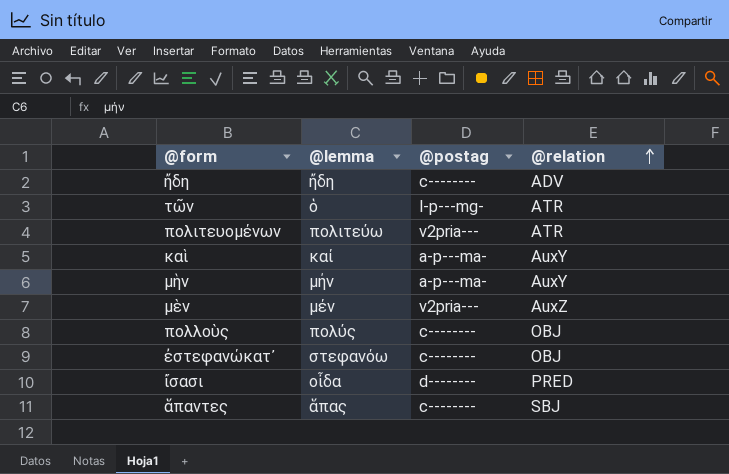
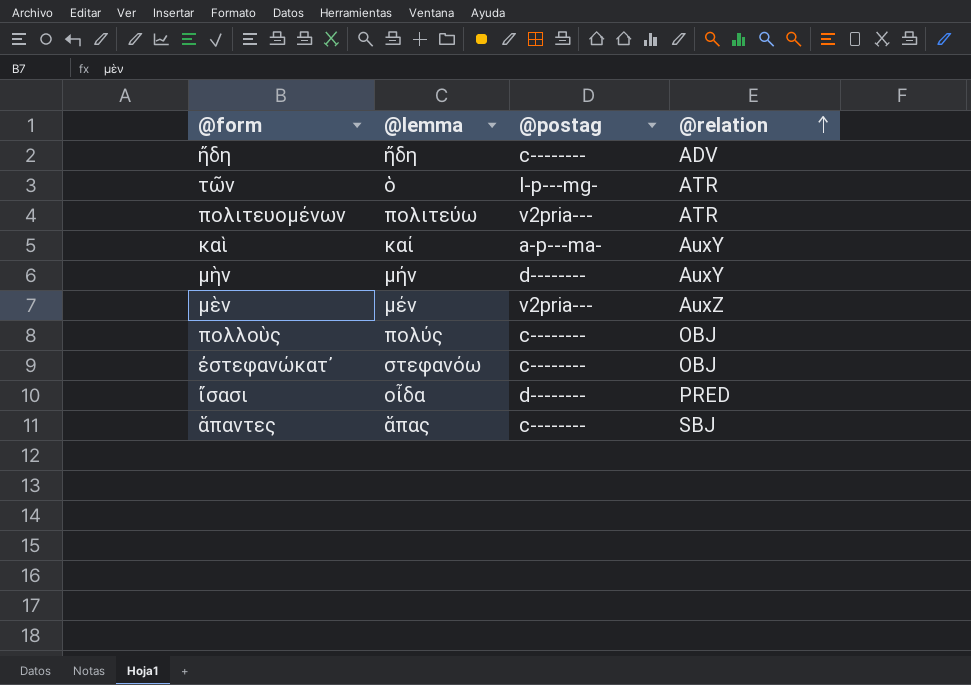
μὴν | @postag: a-p---ma- -> d--------

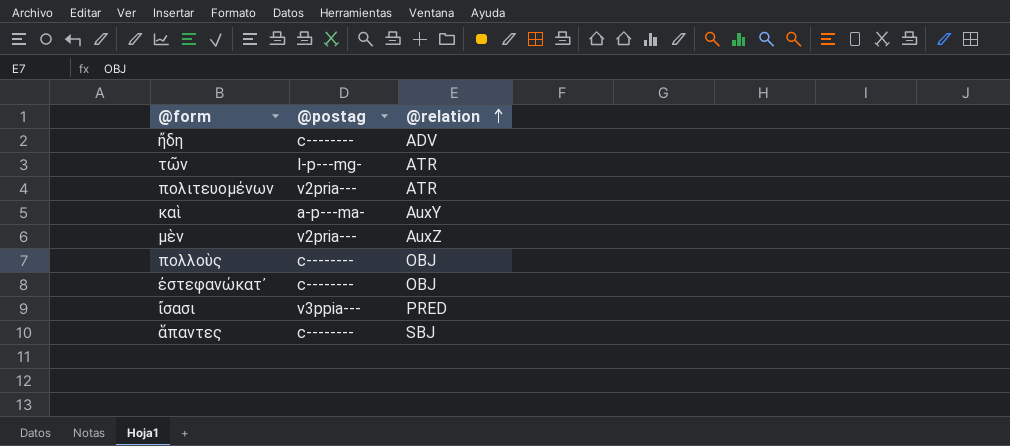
column @lemma | position: 2 -> none
row μὴν: μήν | d-------- | AuxY -> none
ἴσασι | @postag: d-------- -> v3ppia---

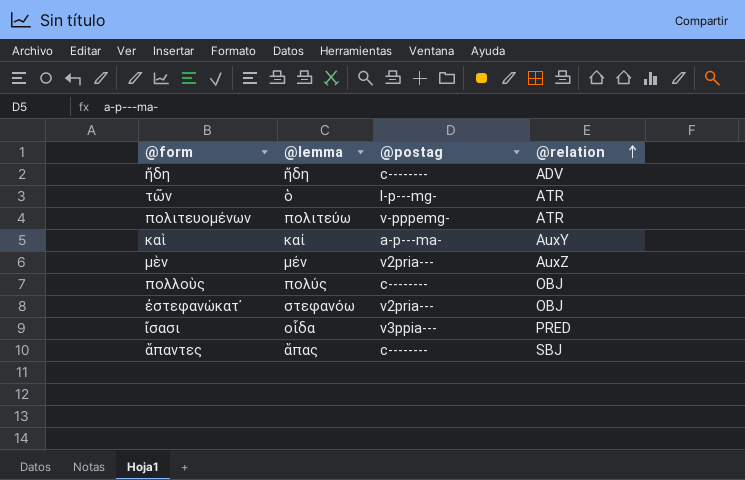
column @lemma | position: none -> 2
πολιτευομένων | @postag: v2pria--- -> v-pppemg-
ἐστεφανώκατ᾽ | @postag: c-------- -> v2pria---

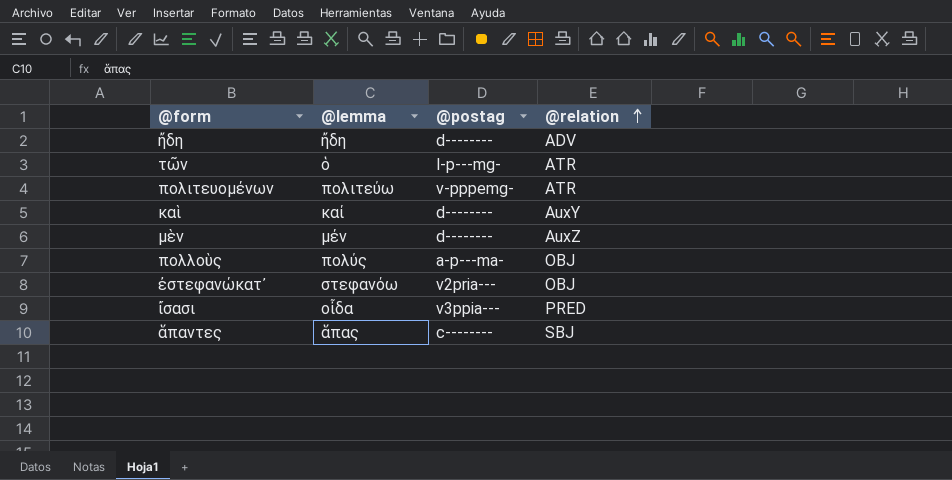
ἤδη | @postag: c-------- -> d--------
καὶ | @postag: a-p---ma- -> d--------
μὲν | @postag: v2pria--- -> d--------
πολλοὺς | @postag: c-------- -> a-p---ma-

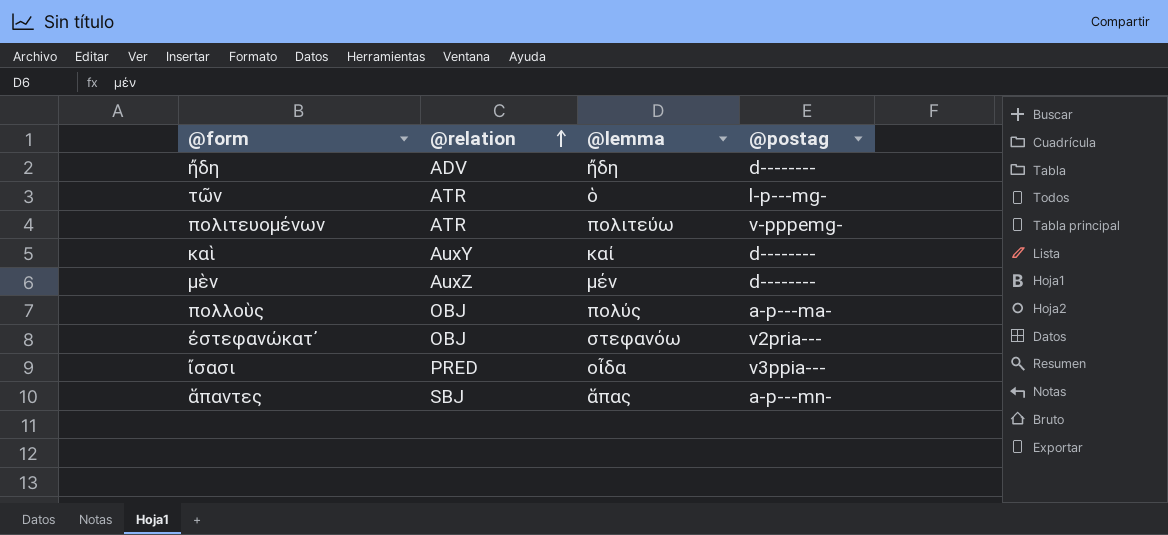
column @relation | position: 4 -> 2
ἅπαντες | @postag: c-------- -> a-p---mn-

